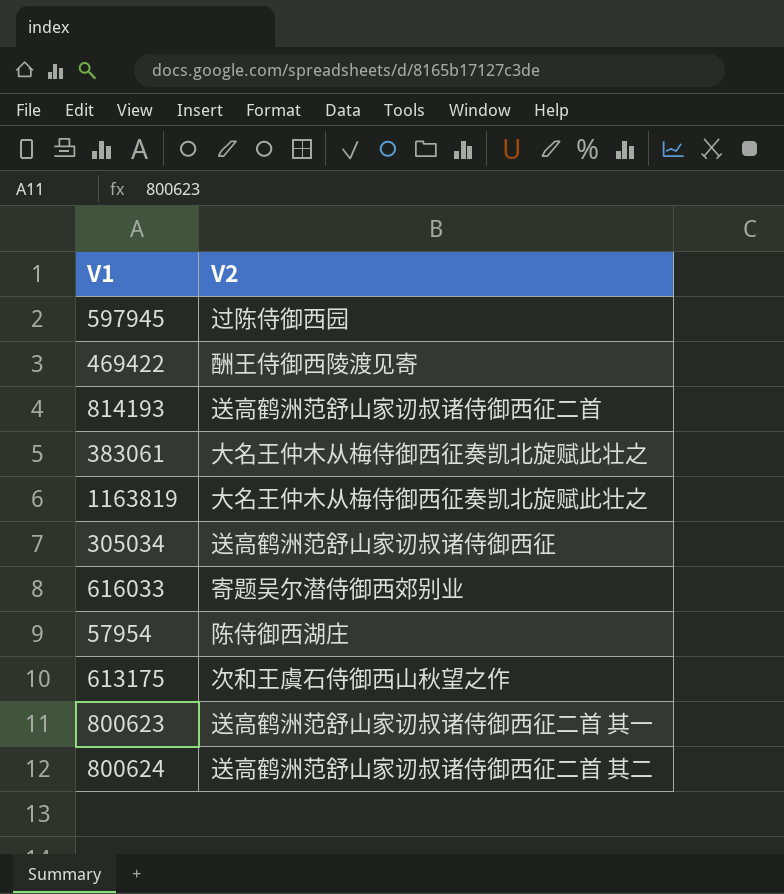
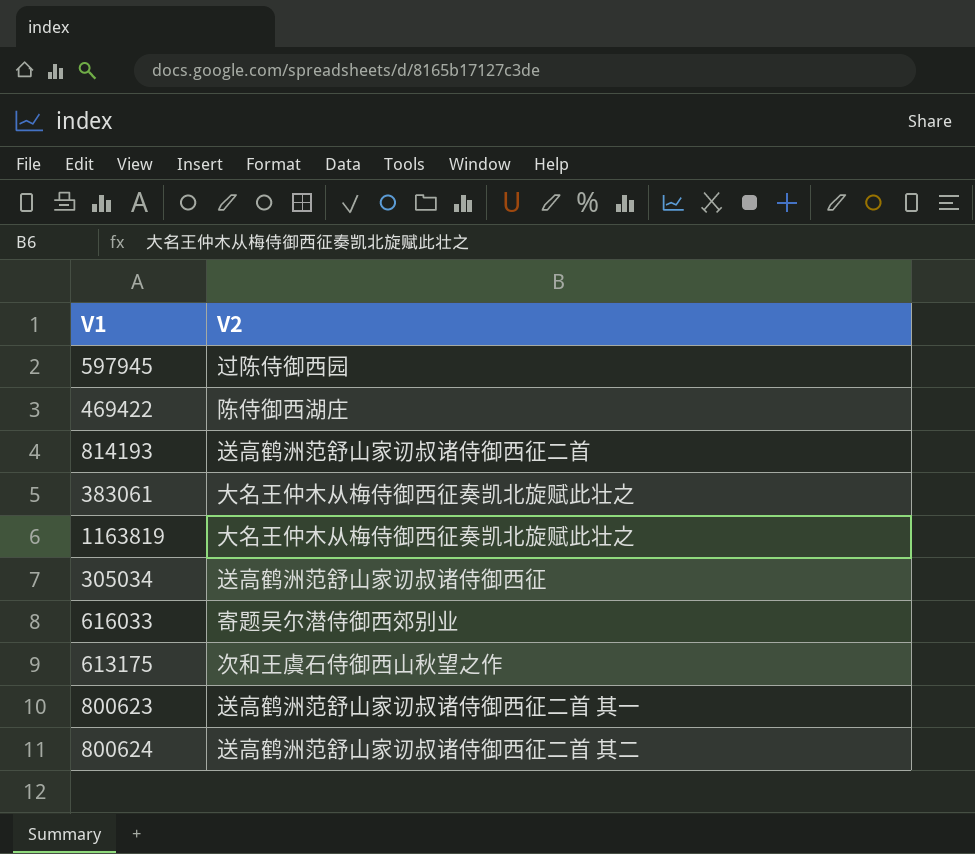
row 57954: 陈侍御西湖庄 -> none
469422 | V2: 酬王侍御西陵渡见寄 -> 陈侍御西湖庄

